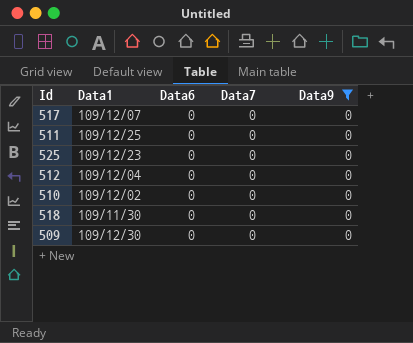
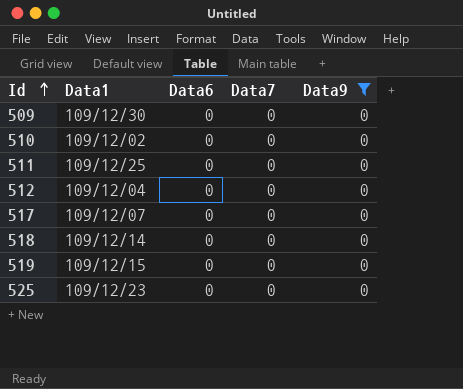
row order: none -> Id ascending
518 | Data1: 109/11/30 -> 109/12/14
row 519: none -> 109/12/15 | 0 | 0 | 0

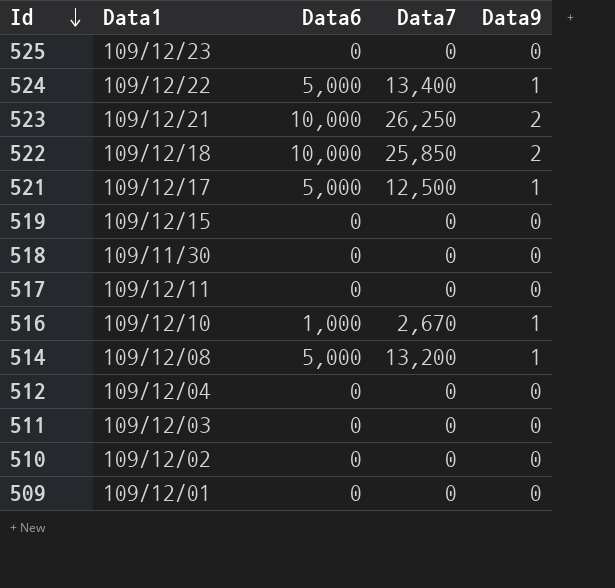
filter: Data9 = 0 -> none
row order: Id ascending -> Id descending
518 | Data1: 109/12/14 -> 109/11/30
517 | Data1: 109/12/07 -> 109/12/11
511 | Data1: 109/12/25 -> 109/12/03
509 | Data1: 109/12/30 -> 109/12/01

